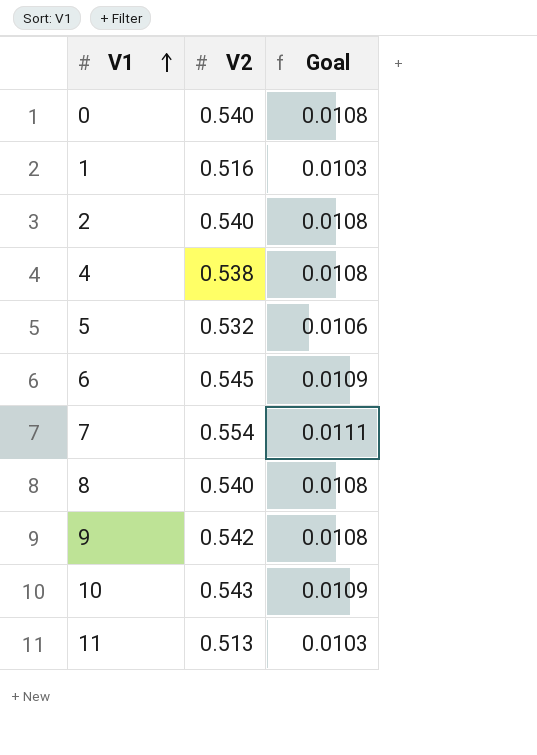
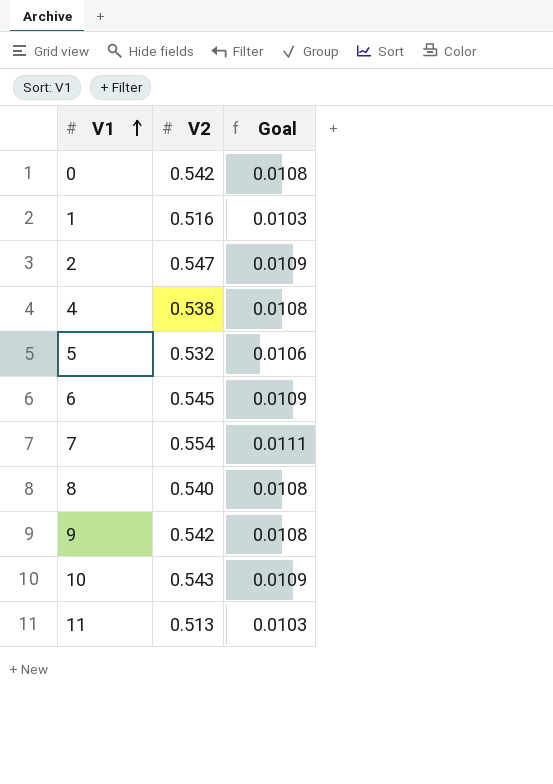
0 | V2: 0.540 -> 0.542
2 | V2: 0.540 -> 0.547
2 | Goal: 0.0108 -> 0.0109

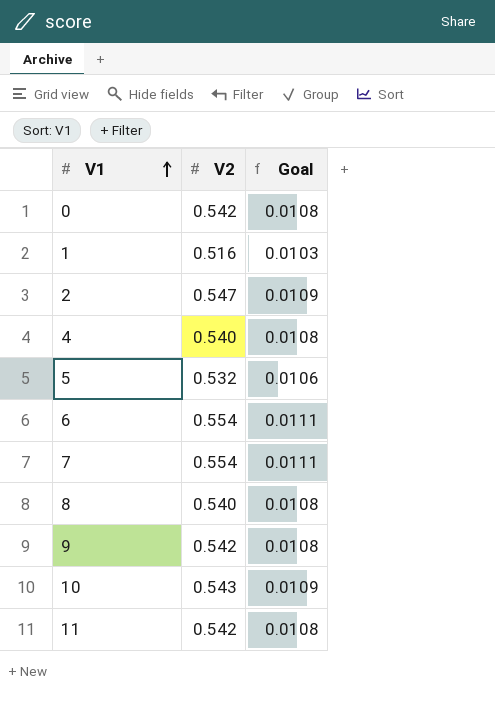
4 | V2: 0.538 -> 0.540
6 | V2: 0.545 -> 0.554
6 | Goal: 0.0109 -> 0.0111
11 | V2: 0.513 -> 0.542
11 | Goal: 0.0103 -> 0.0108

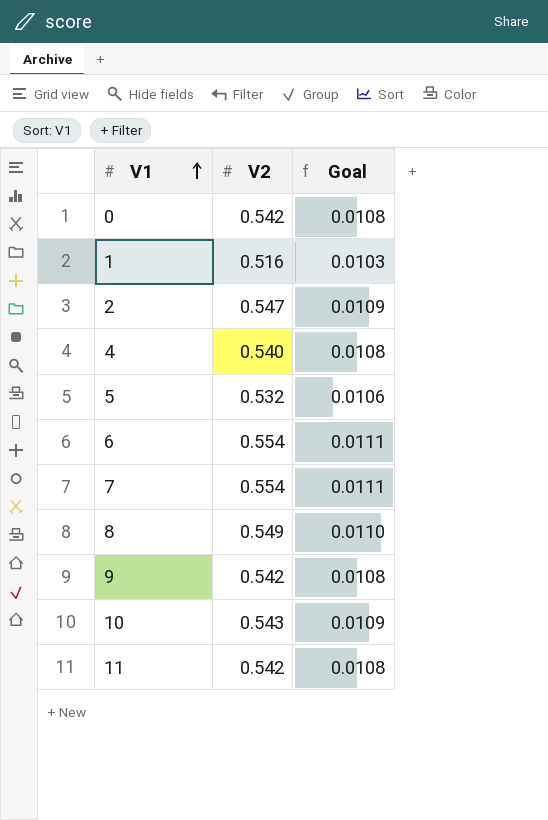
8 | V2: 0.540 -> 0.549
8 | Goal: 0.0108 -> 0.0110

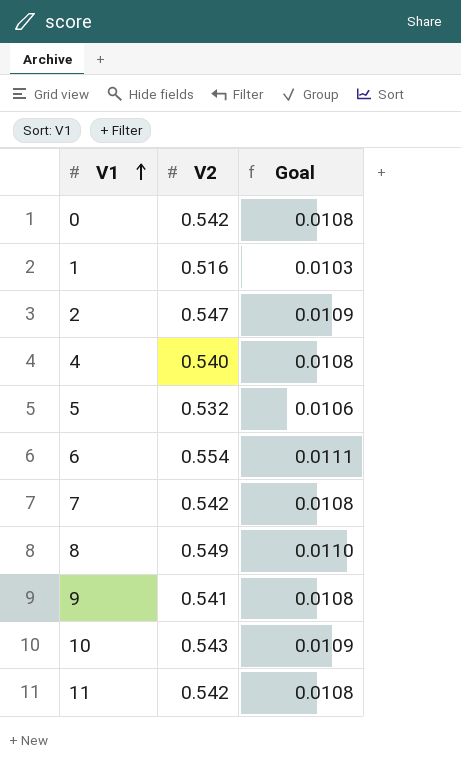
7 | V2: 0.554 -> 0.542
7 | Goal: 0.0111 -> 0.0108
9 | V2: 0.542 -> 0.541

